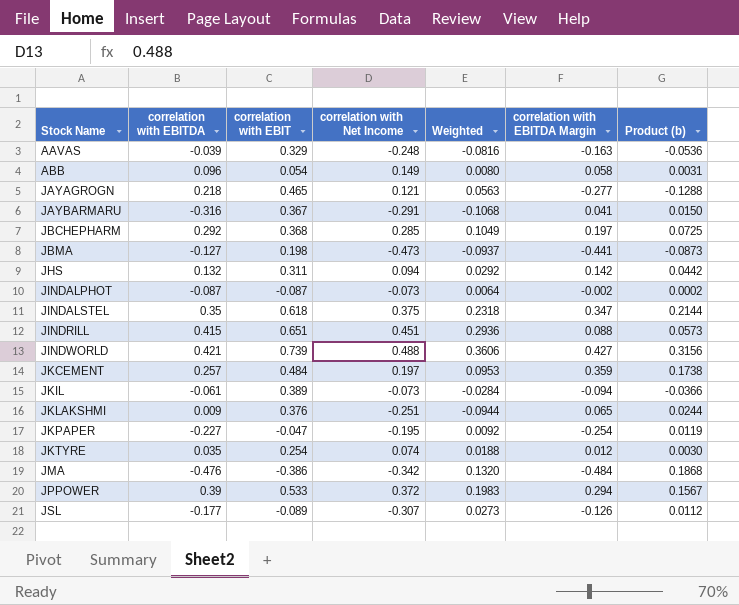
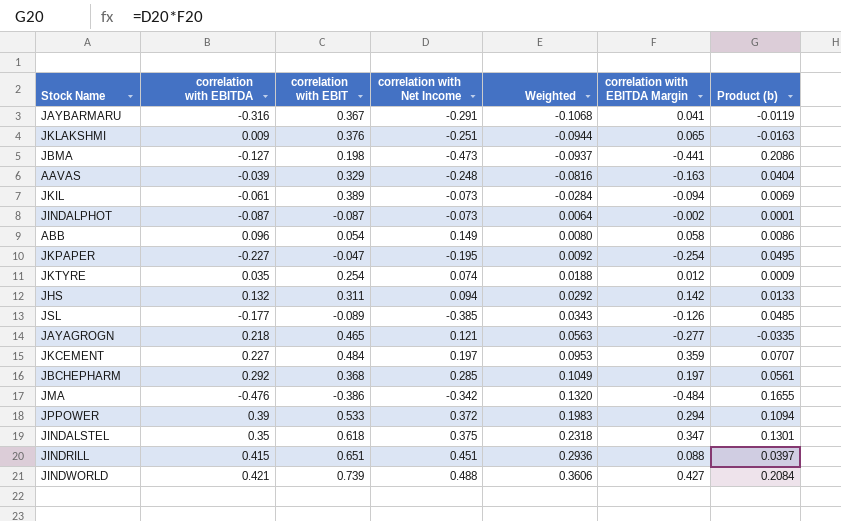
row order: Stock Name ascending -> Weighted ascending
column Product (b) | formula: [correlation with EBIT] * [correlation with EBITDA Margin] -> [correlation with Net Income] * [correlation with EBITDA Margin]
JSL | correlation with Net Income: -0.307 -> -0.385
JSL | Weighted: 0.0273 -> 0.0343
JKCEMENT | correlation with EBITDA: 0.257 -> 0.227

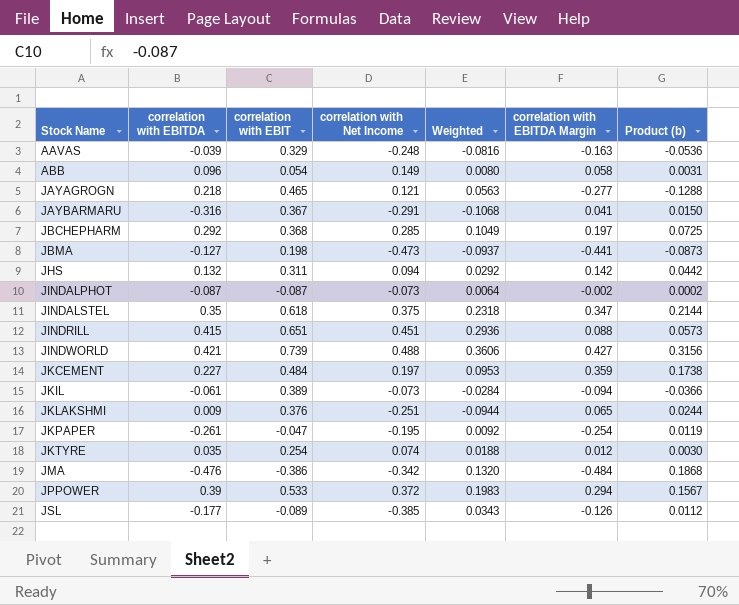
row order: Weighted ascending -> Stock Name ascending
column Product (b) | formula: [correlation with Net Income] * [correlation with EBITDA Margin] -> [correlation with EBIT] * [correlation with EBITDA Margin]
JKPAPER | correlation with EBITDA: -0.227 -> -0.261

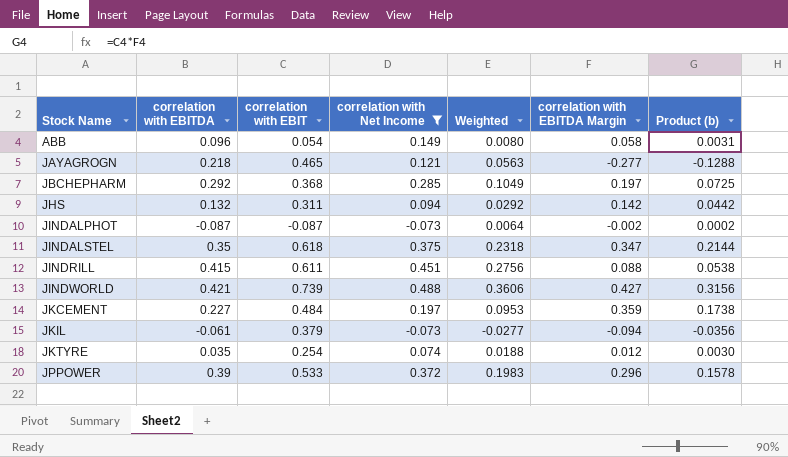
filter: none -> correlation with Net Income >= -0.073
JINDRILL | correlation with EBIT: 0.651 -> 0.611
JINDRILL | Weighted: 0.2936 -> 0.2756
JINDRILL | Product (b): 0.0573 -> 0.0538
JKIL | correlation with EBIT: 0.389 -> 0.379
JKIL | Weighted: -0.0284 -> -0.0277
JKIL | Product (b): -0.0366 -> -0.0356
JPPOWER | correlation with EBITDA Margin: 0.294 -> 0.296
JPPOWER | Product (b): 0.1567 -> 0.1578

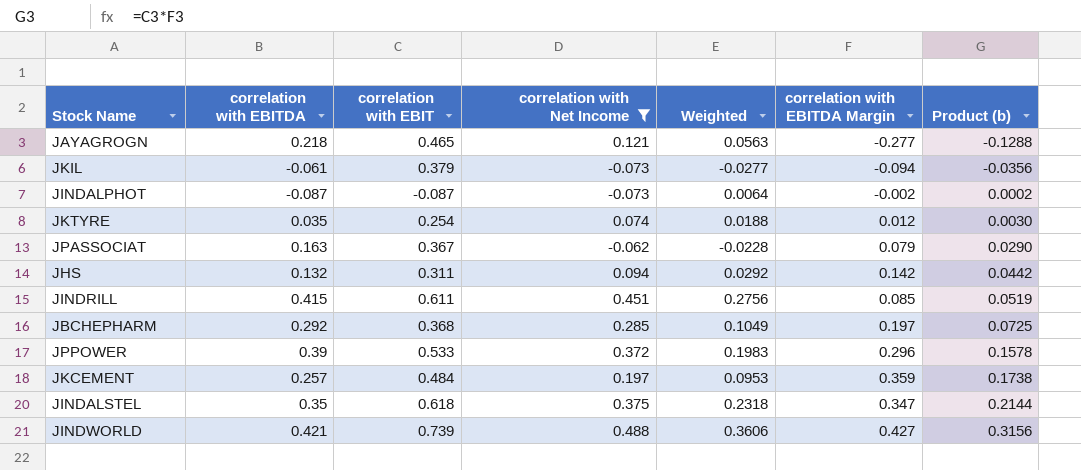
row order: Stock Name ascending -> Product (b) ascending
row ABB: 0.096 | 0.054 | 0.149 | 0.0080 | 0.058 | 0.0031 -> none
row JPASSOCIAT: none -> 0.163 | 0.367 | -0.062 | -0.0228 | 0.079 | 0.0290
JINDRILL | correlation with EBITDA Margin: 0.088 -> 0.085
JINDRILL | Product (b): 0.0538 -> 0.0519
JKCEMENT | correlation with EBITDA: 0.227 -> 0.257

